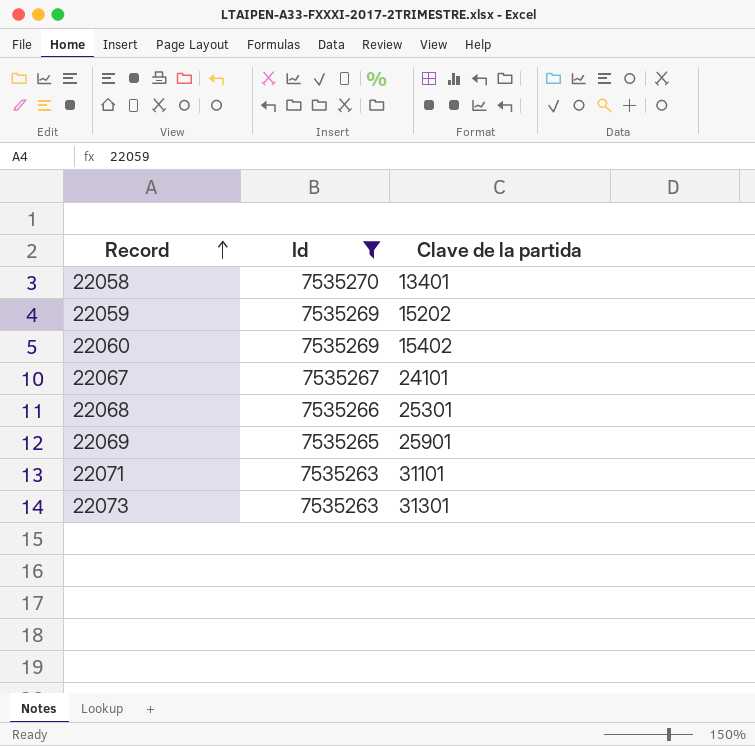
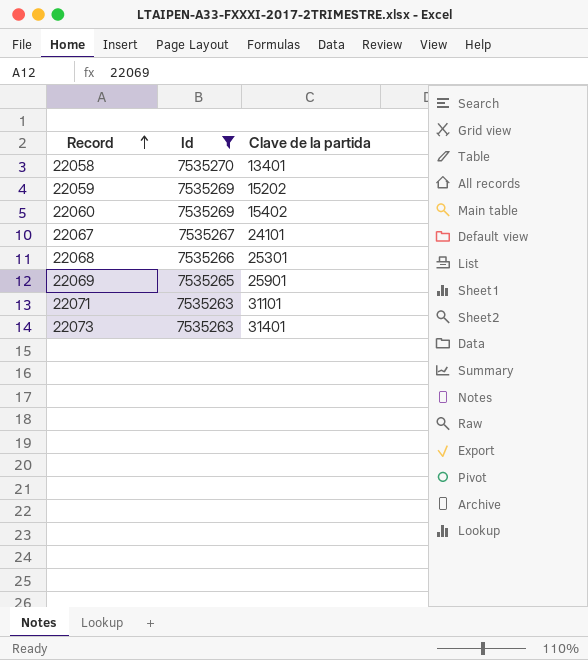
22073 | Clave de la partida: 31301 -> 31401

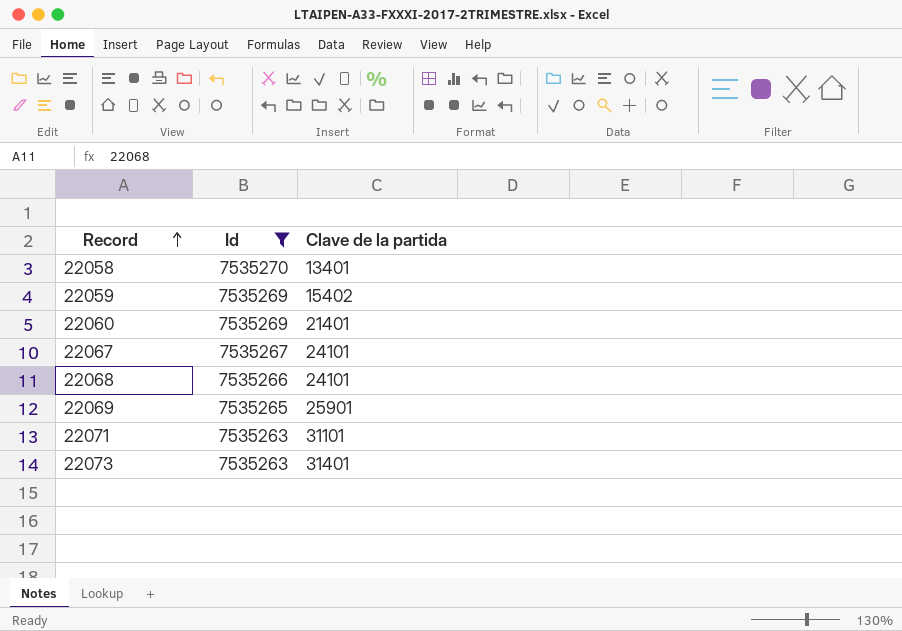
22059 | Clave de la partida: 15202 -> 15402
22060 | Clave de la partida: 15402 -> 21401
22068 | Clave de la partida: 25301 -> 24101

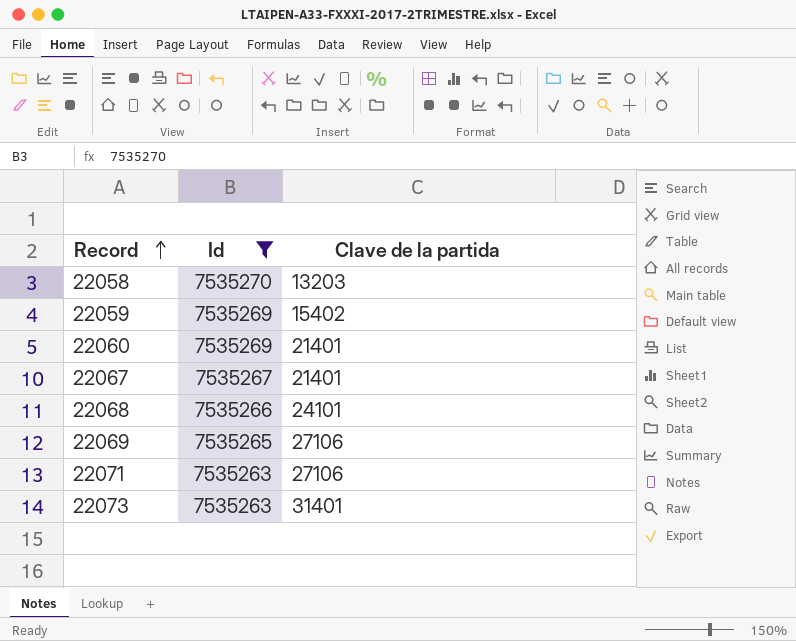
22058 | Clave de la partida: 13401 -> 13203
22067 | Clave de la partida: 24101 -> 21401
22069 | Clave de la partida: 25901 -> 27106
22071 | Clave de la partida: 31101 -> 27106

